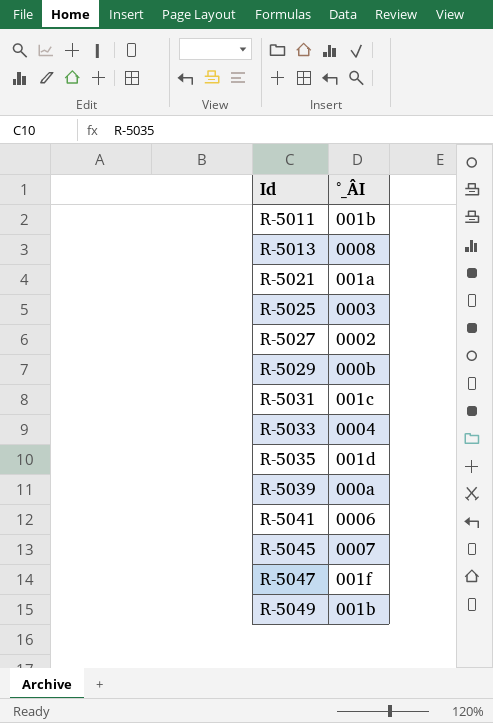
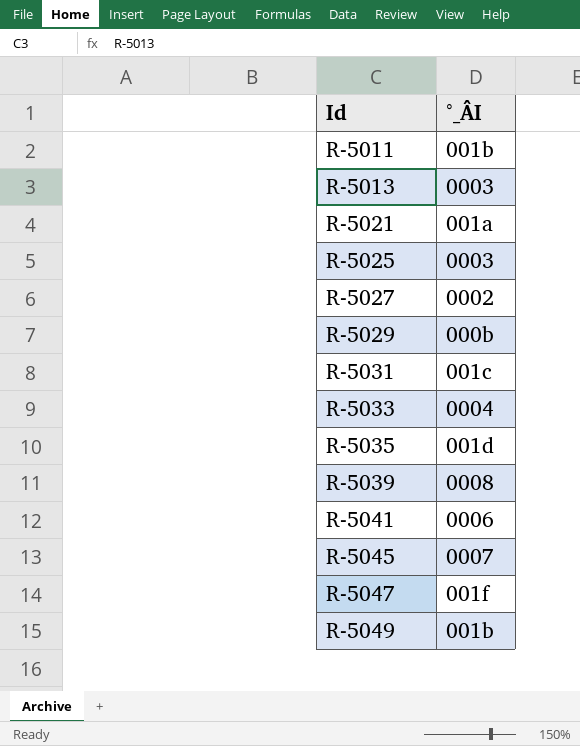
R-5013 | °_ÂI: 0008 -> 0003
R-5039 | °_ÂI: 000a -> 0008

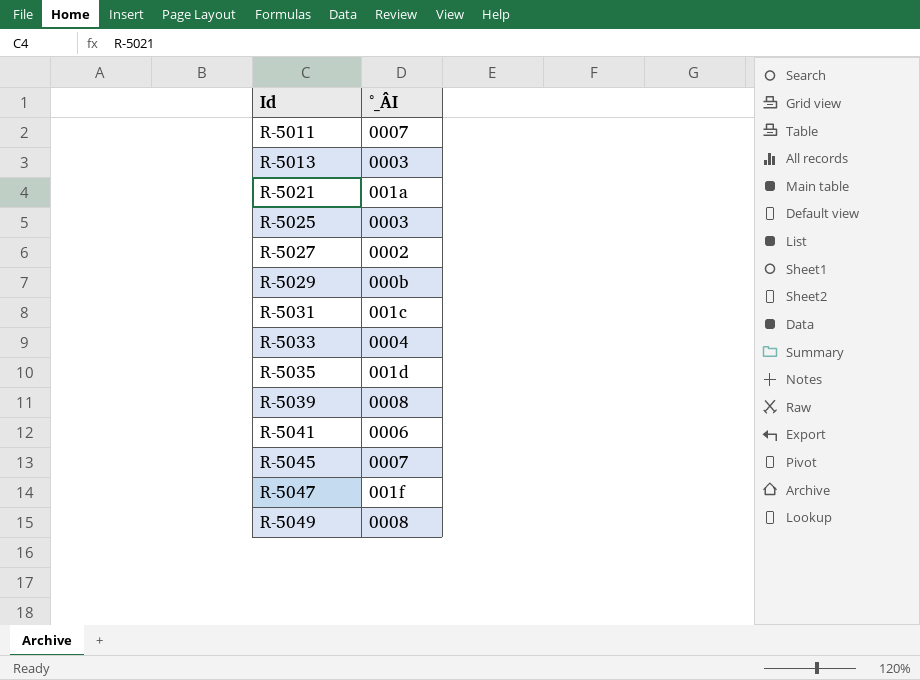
R-5011 | °_ÂI: 001b -> 0007
R-5049 | °_ÂI: 001b -> 0008

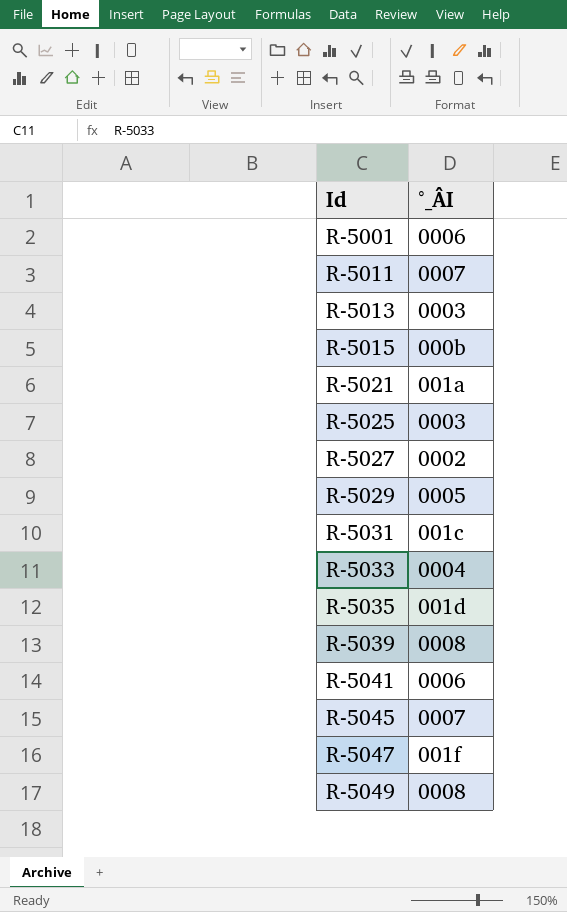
row R-5001: none -> 0006
row R-5015: none -> 000b
R-5029 | °_ÂI: 000b -> 0005

